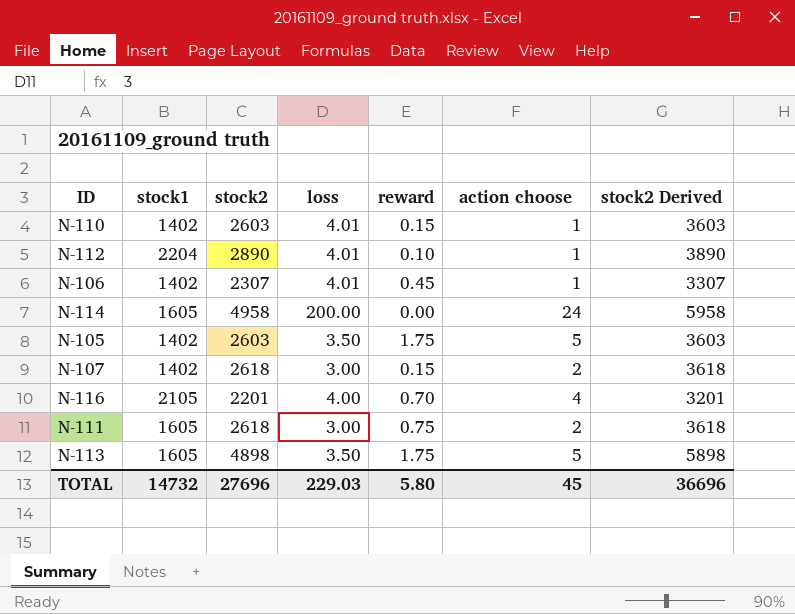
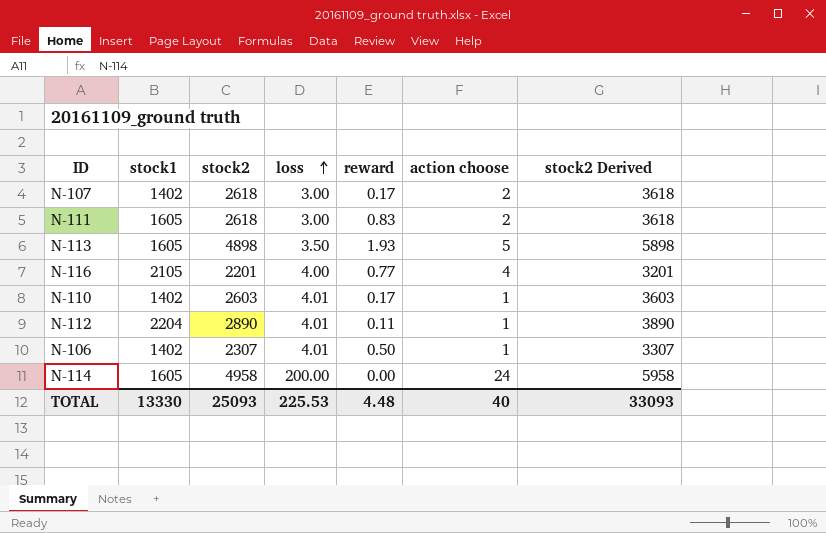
row order: none -> loss ascending
row N-105: 1402 | 2603 | 3.50 | 1.75 | 5 | 3603 -> none
N-107 | reward: 0.15 -> 0.17
N-111 | reward: 0.75 -> 0.83
N-113 | reward: 1.75 -> 1.93
N-116 | reward: 0.70 -> 0.77
N-110 | reward: 0.15 -> 0.17
N-112 | reward: 0.10 -> 0.11
N-106 | reward: 0.45 -> 0.50
TOTAL | stock1: 14732 -> 13330
TOTAL | stock2: 27696 -> 25093
TOTAL | loss: 229.03 -> 225.53
TOTAL | reward: 5.80 -> 4.48
TOTAL | action choose: 45 -> 40
TOTAL | stock2 Derived: 36696 -> 33093

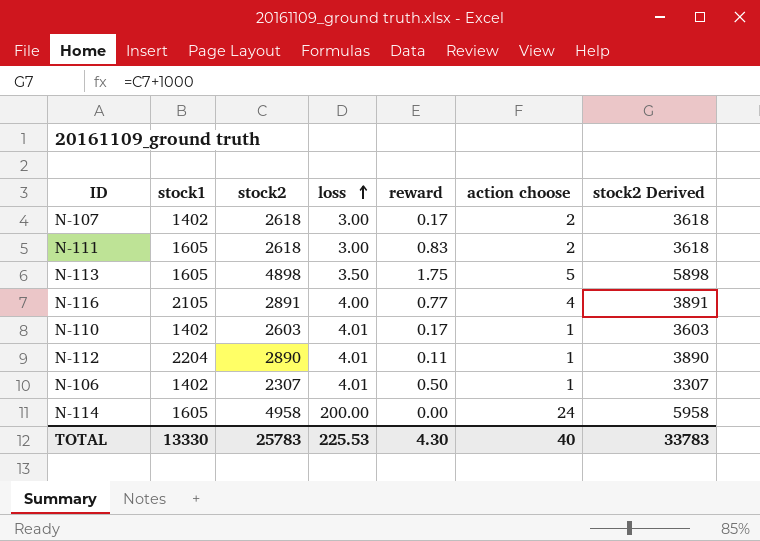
N-113 | reward: 1.93 -> 1.75
N-116 | stock2: 2201 -> 2891
N-116 | stock2 Derived: 3201 -> 3891
TOTAL | stock2: 25093 -> 25783
TOTAL | reward: 4.48 -> 4.30
TOTAL | stock2 Derived: 33093 -> 33783

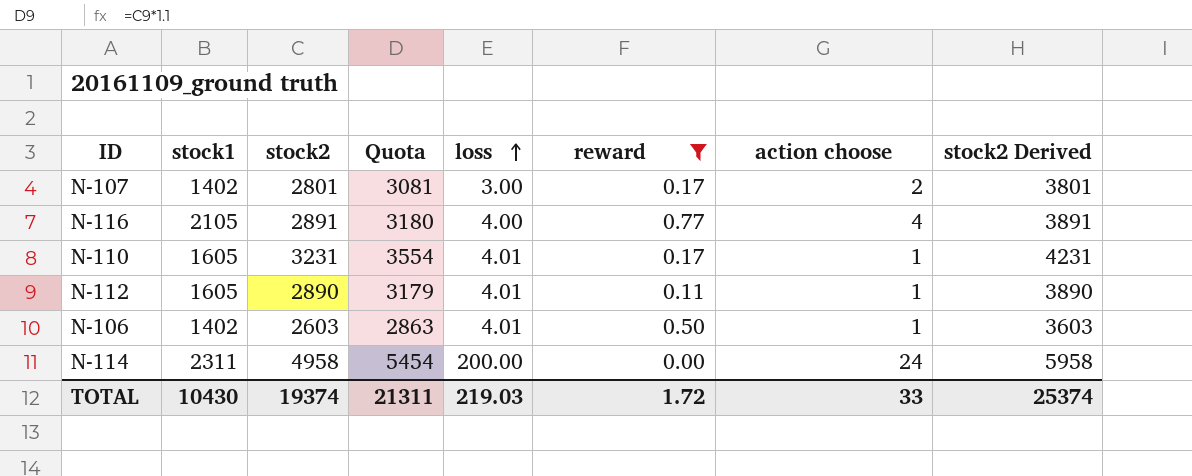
filter: none -> reward <= 0.77
column Quota | formula: none -> [stock2] * 1.1
N-107 | stock2: 2618 -> 2801
N-107 | stock2 Derived: 3618 -> 3801
N-110 | stock1: 1402 -> 1605
N-110 | stock2: 2603 -> 3231
N-110 | stock2 Derived: 3603 -> 4231
N-112 | stock1: 2204 -> 1605
N-106 | stock2: 2307 -> 2603
N-106 | stock2 Derived: 3307 -> 3603
N-114 | stock1: 1605 -> 2311
TOTAL | stock1: 13330 -> 10430
TOTAL | stock2: 25783 -> 19374
TOTAL | loss: 225.53 -> 219.03
TOTAL | reward: 4.30 -> 1.72
TOTAL | action choose: 40 -> 33
TOTAL | stock2 Derived: 33783 -> 25374

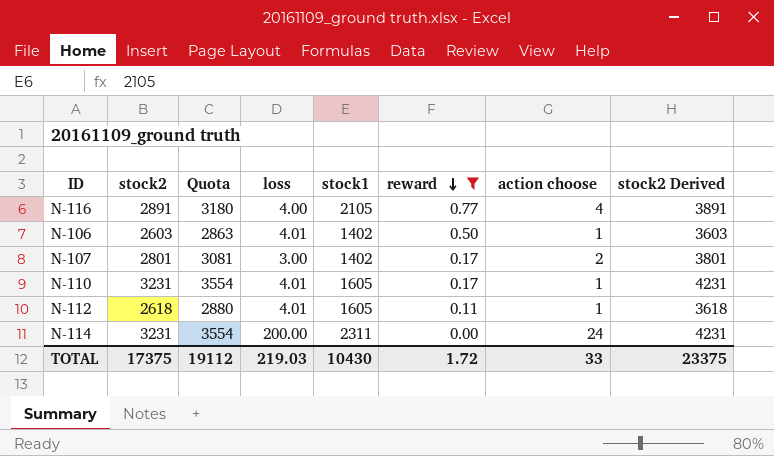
row order: loss ascending -> reward descending
column stock1 | position: 2 -> 5
N-112 | stock2: 2890 -> 2618
N-112 | Quota: 3179 -> 2880
N-112 | stock2 Derived: 3890 -> 3618
N-114 | stock2: 4958 -> 3231
N-114 | Quota: 5454 -> 3554
N-114 | stock2 Derived: 5958 -> 4231
TOTAL | stock2: 19374 -> 17375
TOTAL | Quota: 21311 -> 19112
TOTAL | stock2 Derived: 25374 -> 23375

